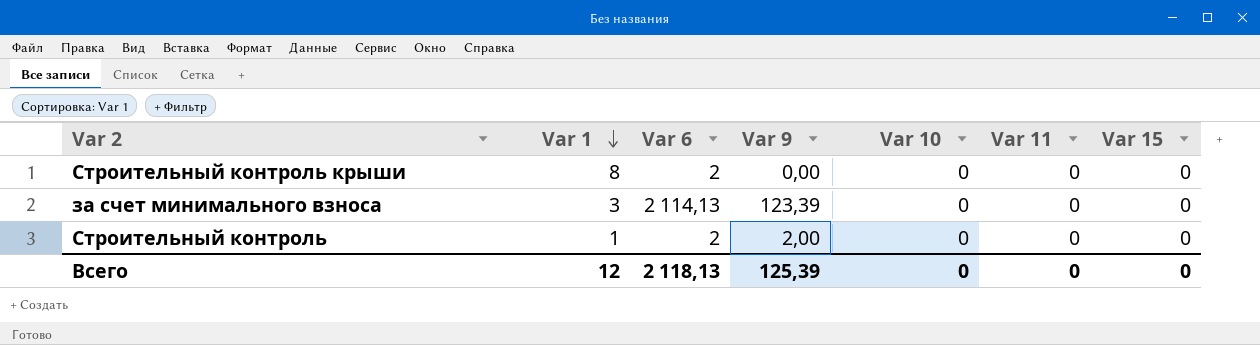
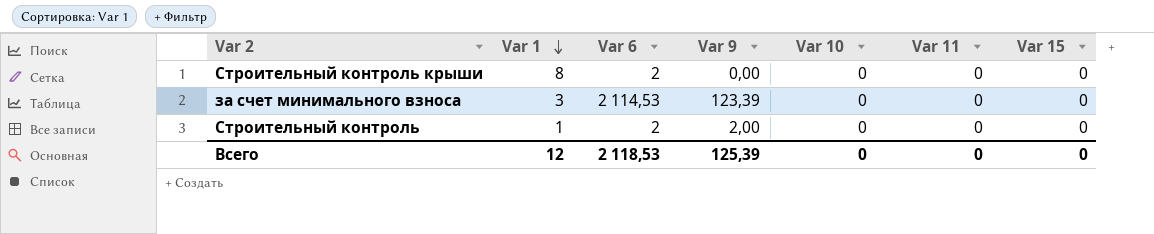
за счет минимального взноса | Var 6: 2 114,13 -> 2 114,53
Всего | Var 6: 2 118,13 -> 2 118,53

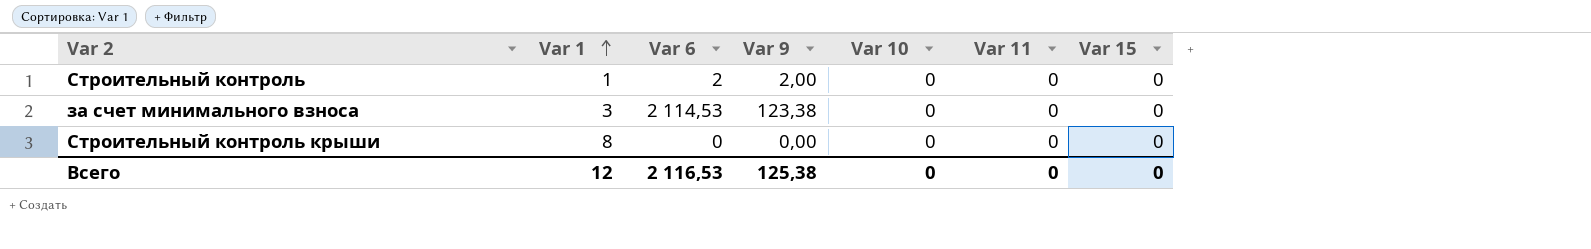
row order: Var 1 descending -> Var 1 ascending
за счет минимального взноса | Var 9: 123,39 -> 123,38
Строительный контроль крыши | Var 6: 2 -> 0
Всего | Var 6: 2 118,53 -> 2 116,53
Всего | Var 9: 125,39 -> 125,38

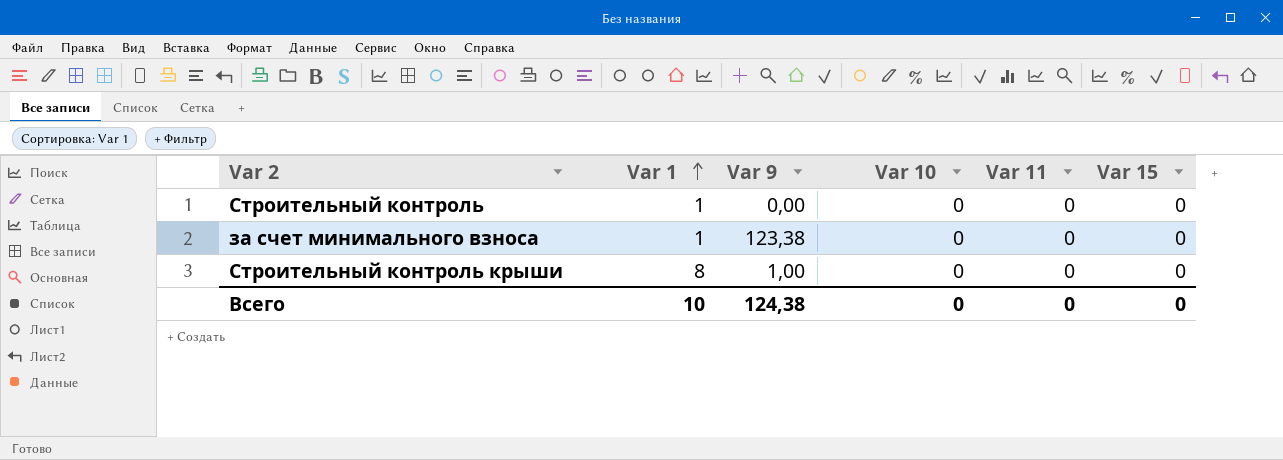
column Var 6 | position: 3 -> none
Строительный контроль | Var 9: 2,00 -> 0,00
за счет минимального взноса | Var 1: 3 -> 1
Строительный контроль крыши | Var 9: 0,00 -> 1,00
Всего | Var 1: 12 -> 10
Всего | Var 9: 125,38 -> 124,38

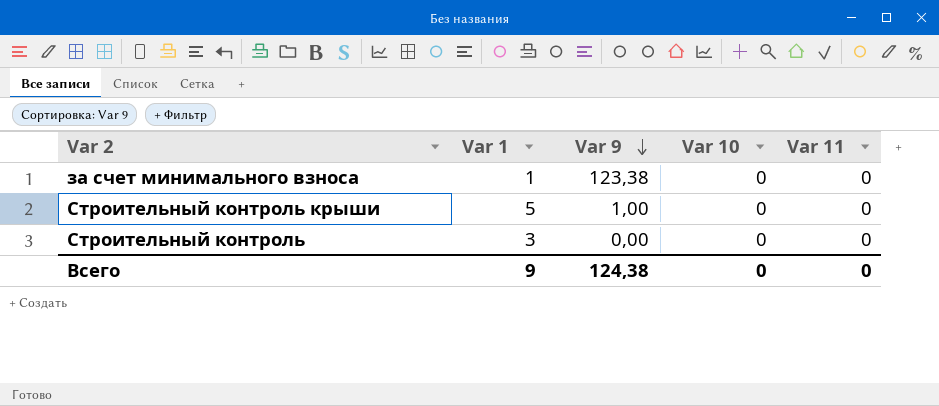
row order: Var 1 ascending -> Var 9 descending
column Var 15 | position: 6 -> none
Строительный контроль крыши | Var 1: 8 -> 5
Строительный контроль | Var 1: 1 -> 3
Всего | Var 1: 10 -> 9

